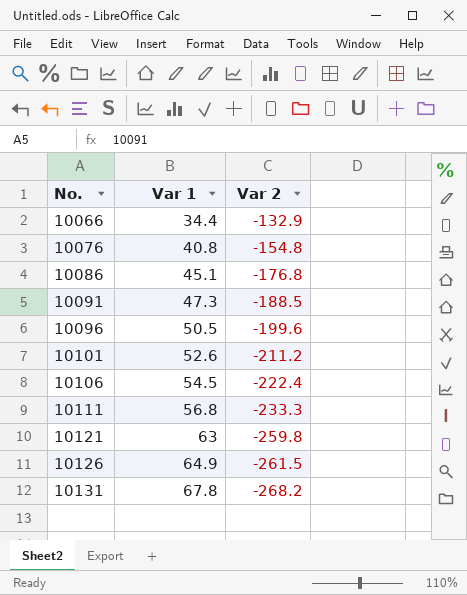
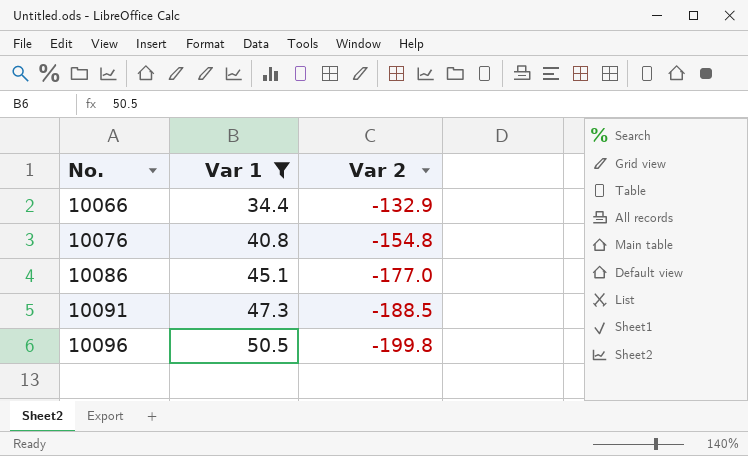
filter: none -> Var 1 <= 50.5
10086 | Var 2: -176.8 -> -177.0
10096 | Var 2: -199.6 -> -199.8

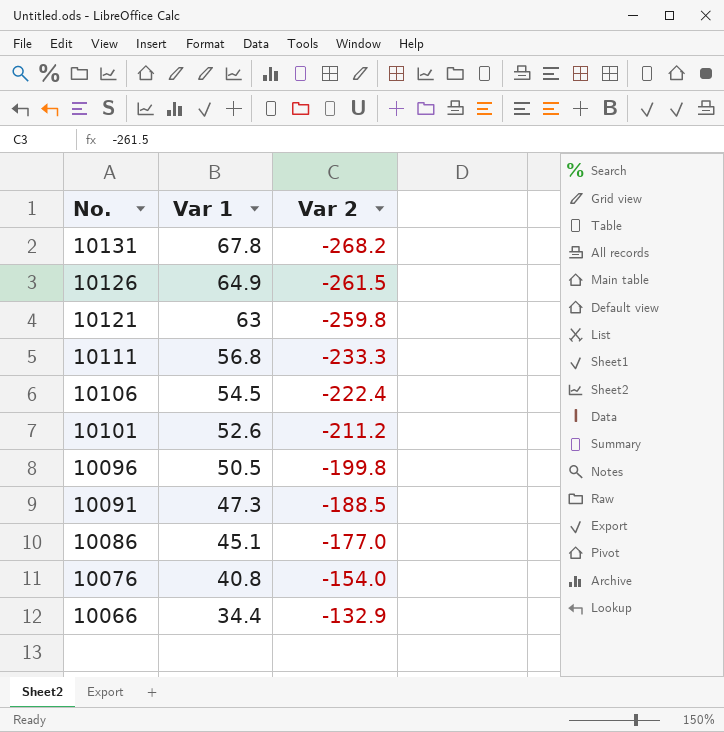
filter: Var 1 <= 50.5 -> none
row order: No. ascending -> No. descending
10076 | Var 2: -154.8 -> -154.0

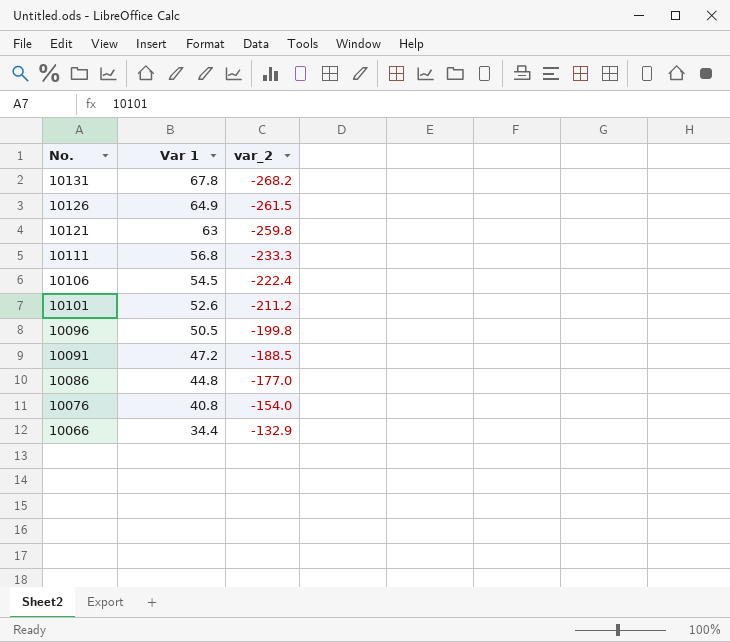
column name: Var 2 -> var_2
10091 | Var 1: 47.3 -> 47.2
10086 | Var 1: 45.1 -> 44.8

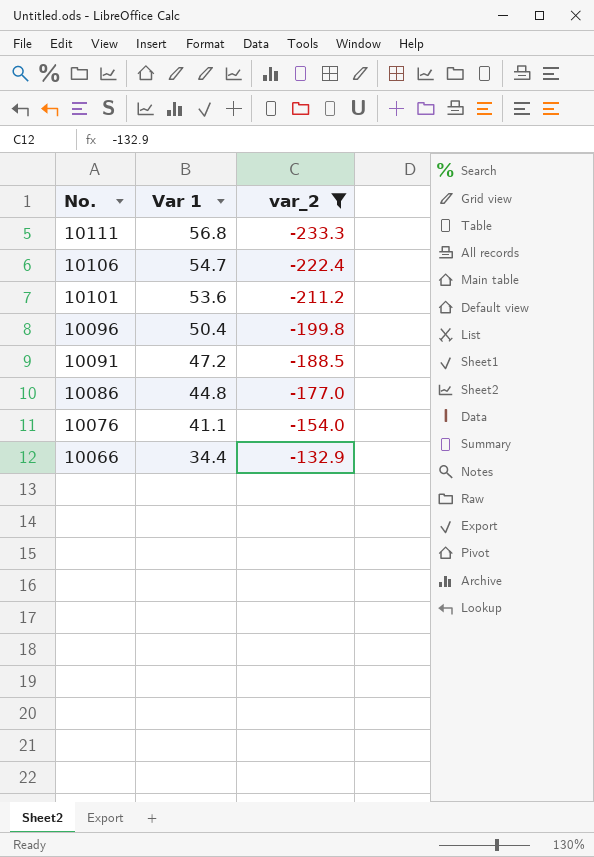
filter: none -> var_2 >= -233.3
10106 | Var 1: 54.5 -> 54.7
10101 | Var 1: 52.6 -> 53.6
10096 | Var 1: 50.5 -> 50.4
10076 | Var 1: 40.8 -> 41.1

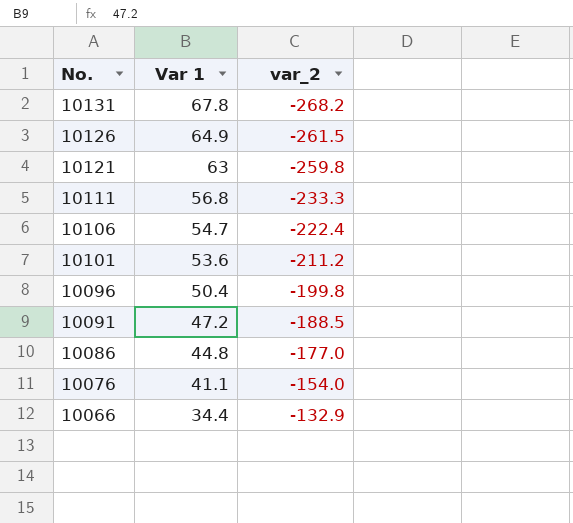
filter: var_2 >= -233.3 -> none

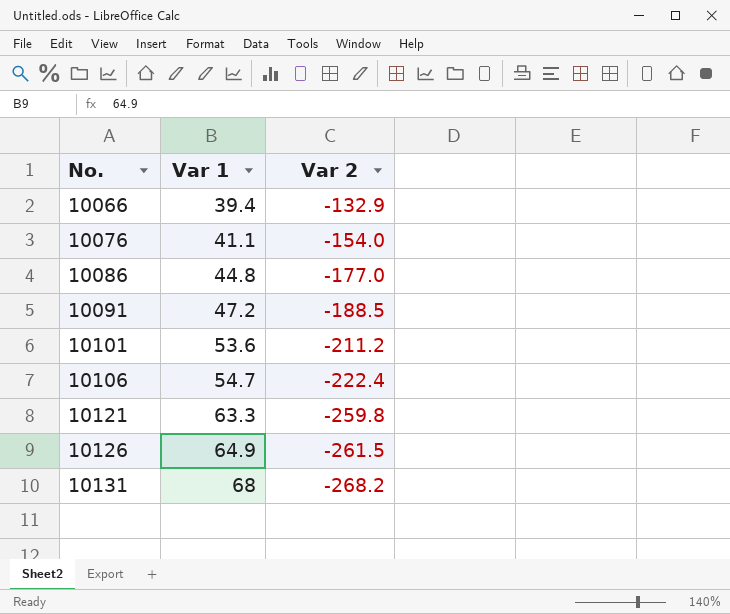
row order: No. descending -> No. ascending
column name: var_2 -> Var 2
row 10111: 56.8 | -233.3 -> none
row 10096: 50.4 | -199.8 -> none
10066 | Var 1: 34.4 -> 39.4
10121 | Var 1: 63 -> 63.3
10131 | Var 1: 67.8 -> 68

